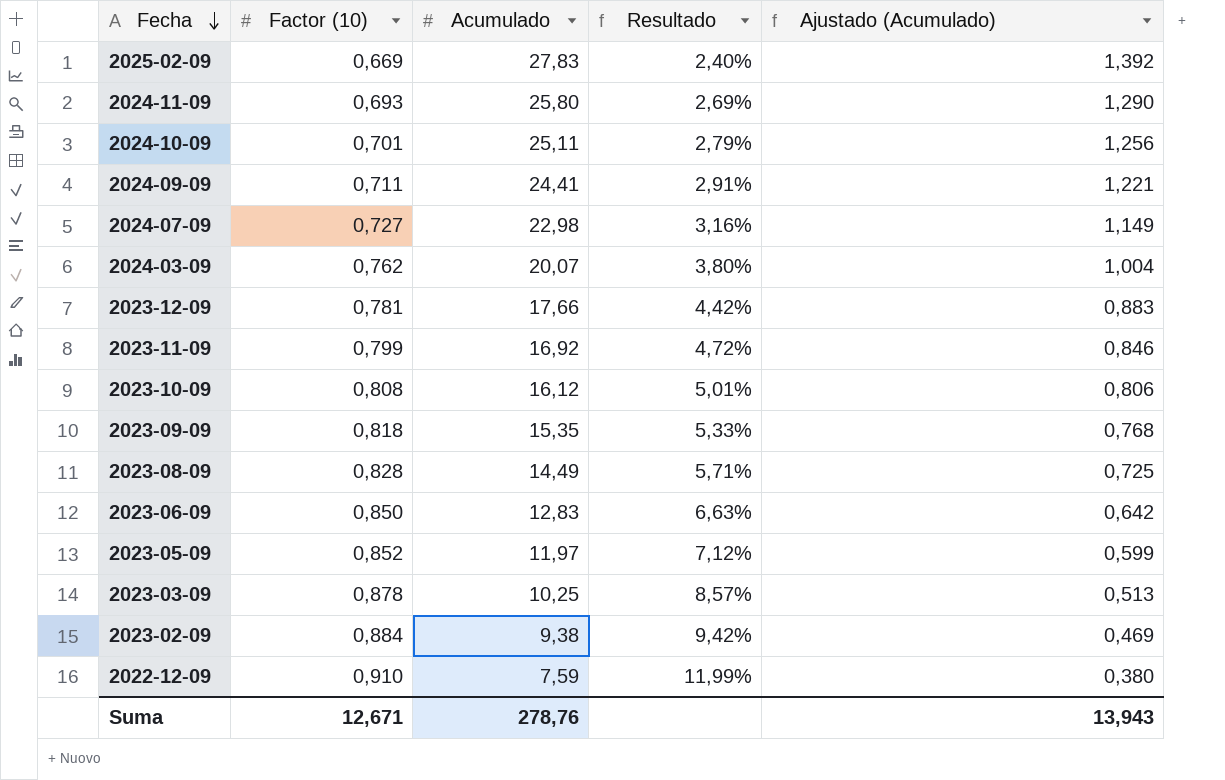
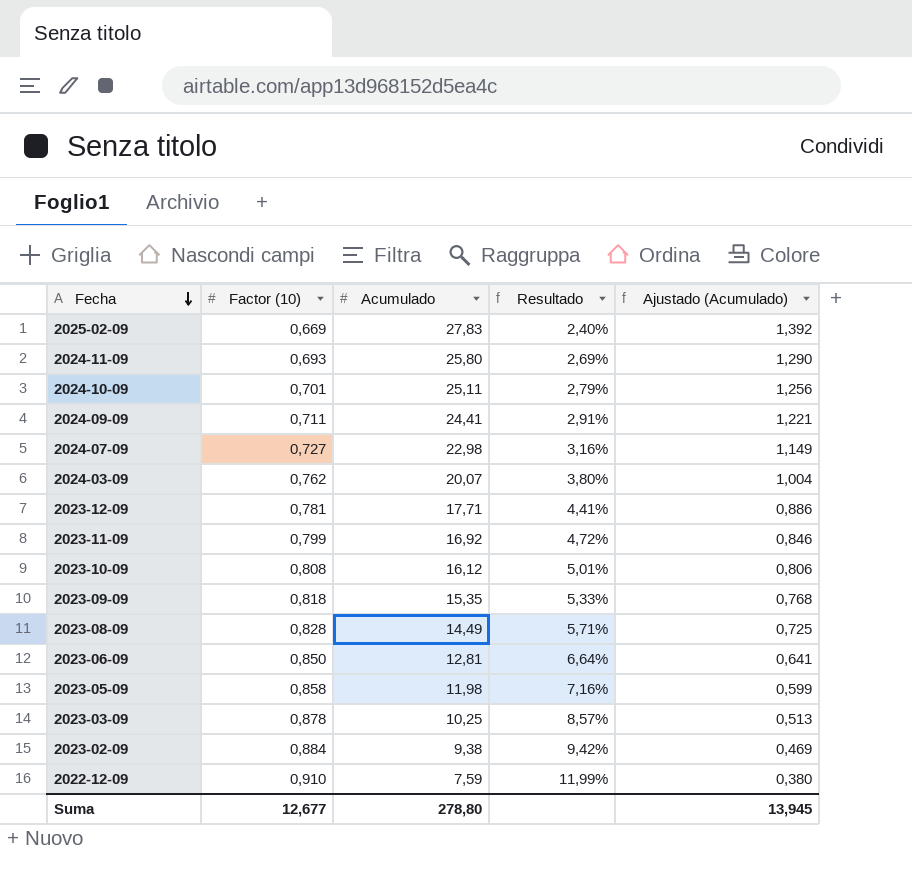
2023-12-09 | Acumulado: 17,66 -> 17,71
2023-12-09 | Resultado: 4,42% -> 4,41%
2023-12-09 | Ajustado (Acumulado): 0,883 -> 0,886
2023-06-09 | Acumulado: 12,83 -> 12,81
2023-06-09 | Resultado: 6,63% -> 6,64%
2023-06-09 | Ajustado (Acumulado): 0,642 -> 0,641
2023-05-09 | Factor (10): 0,852 -> 0,858
2023-05-09 | Acumulado: 11,97 -> 11,98
2023-05-09 | Resultado: 7,12% -> 7,16%
Suma | Factor (10): 12,671 -> 12,677
Suma | Acumulado: 278,76 -> 278,80
Suma | Ajustado (Acumulado): 13,943 -> 13,945

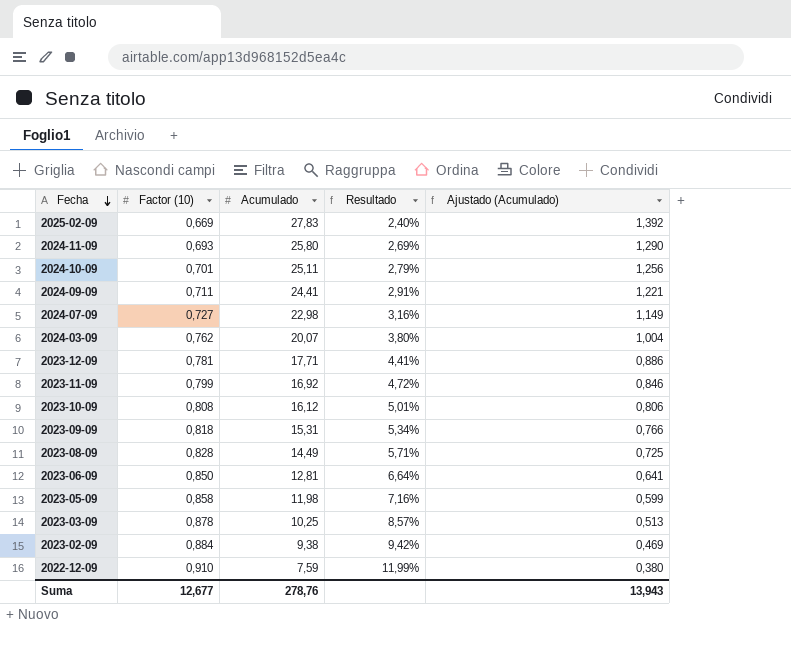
2023-09-09 | Acumulado: 15,35 -> 15,31
2023-09-09 | Resultado: 5,33% -> 5,34%
2023-09-09 | Ajustado (Acumulado): 0,768 -> 0,766
Suma | Acumulado: 278,80 -> 278,76
Suma | Ajustado (Acumulado): 13,945 -> 13,943

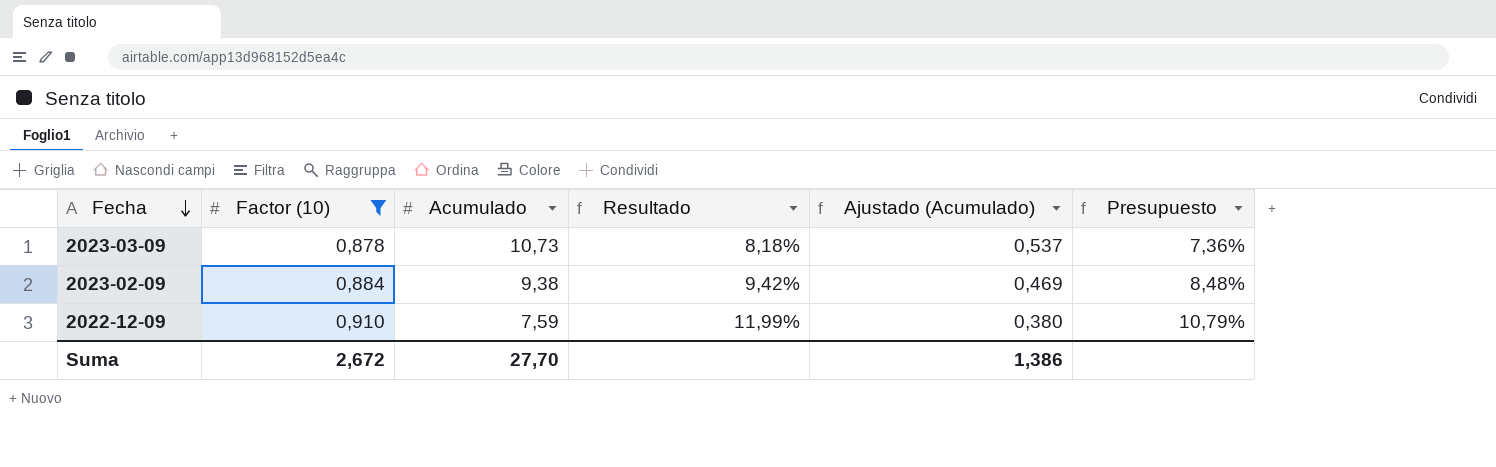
filter: none -> Factor (10) >= 0,878
column Presupuesto | formula: none -> [Resultado] * 0,9
2023-03-09 | Acumulado: 10,25 -> 10,73
2023-03-09 | Resultado: 8,57% -> 8,18%
2023-03-09 | Ajustado (Acumulado): 0,513 -> 0,537
Suma | Factor (10): 12,677 -> 2,672
Suma | Acumulado: 278,76 -> 27,70
Suma | Ajustado (Acumulado): 13,943 -> 1,386

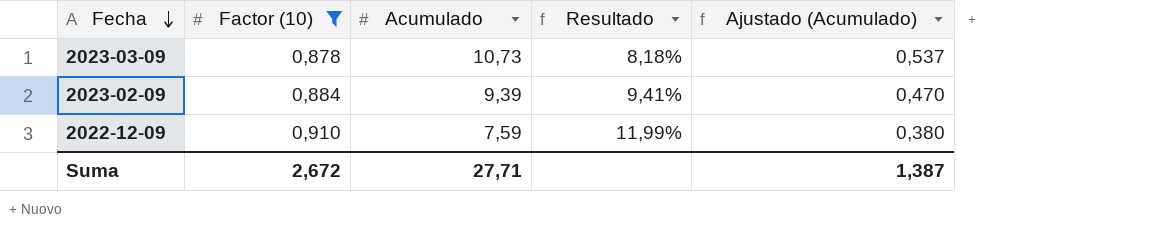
column Presupuesto | formula: [Resultado] * 0,9 -> none
2023-02-09 | Acumulado: 9,38 -> 9,39
2023-02-09 | Resultado: 9,42% -> 9,41%
2023-02-09 | Ajustado (Acumulado): 0,469 -> 0,470
Suma | Acumulado: 27,70 -> 27,71
Suma | Ajustado (Acumulado): 1,386 -> 1,387

